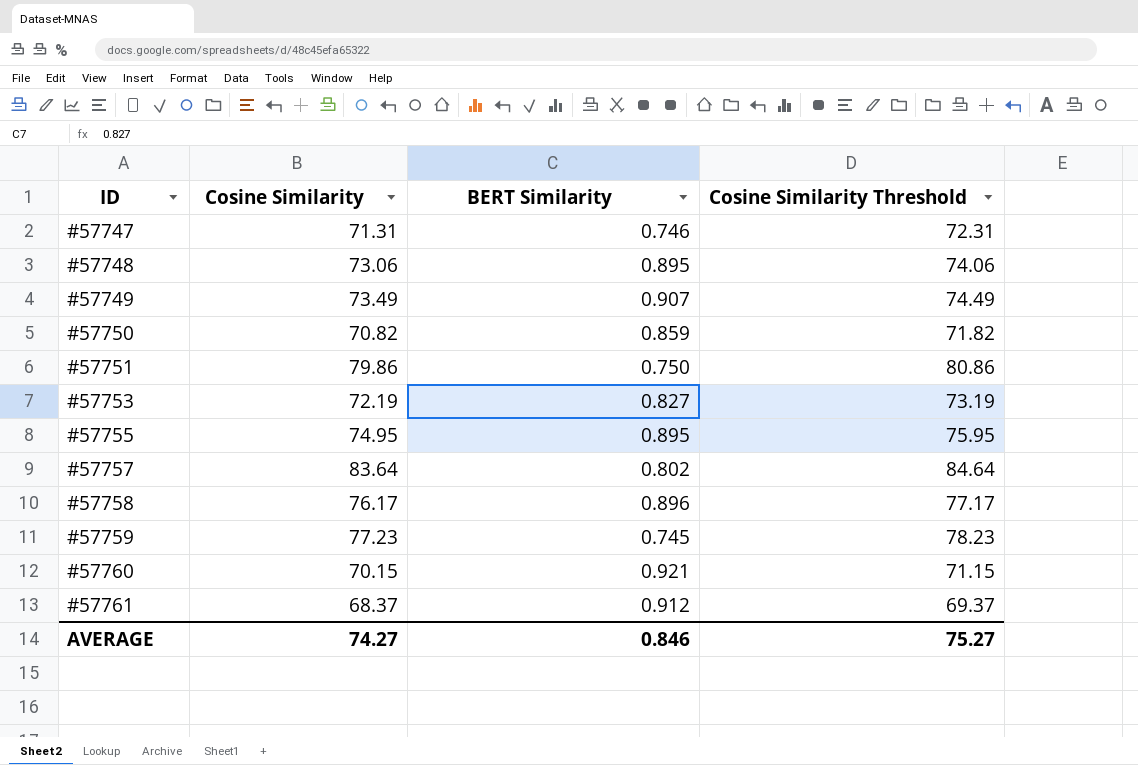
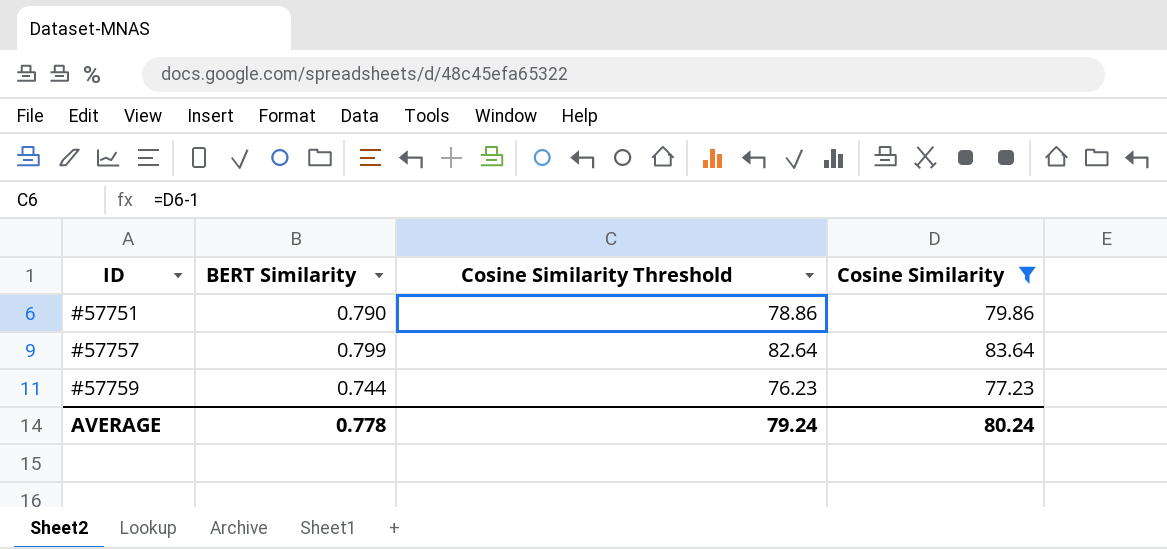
filter: none -> Cosine Similarity >= 77.23
column Cosine Similarity Threshold | formula: [Cosine Similarity] + 1 -> [Cosine Similarity] - 1
column Cosine Similarity | position: 2 -> 4
#57751 | BERT Similarity: 0.750 -> 0.790
#57757 | BERT Similarity: 0.802 -> 0.799
#57759 | BERT Similarity: 0.745 -> 0.744
AVERAGE | BERT Similarity: 0.846 -> 0.778
AVERAGE | Cosine Similarity Threshold: 75.27 -> 79.24
AVERAGE | Cosine Similarity: 74.27 -> 80.24

